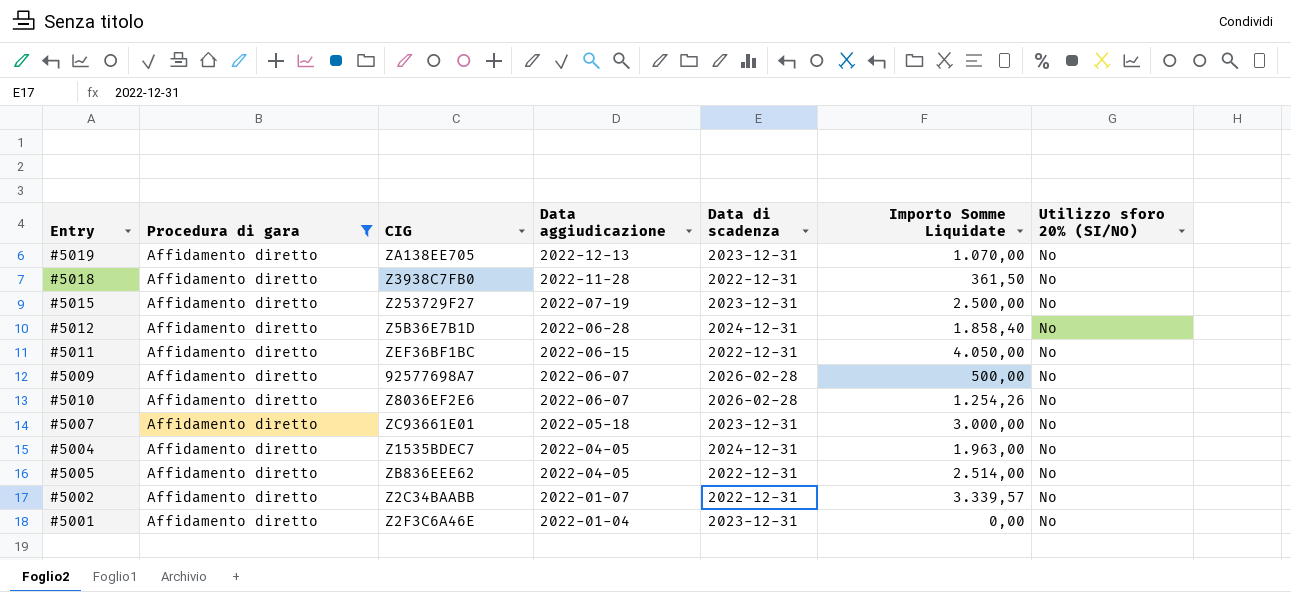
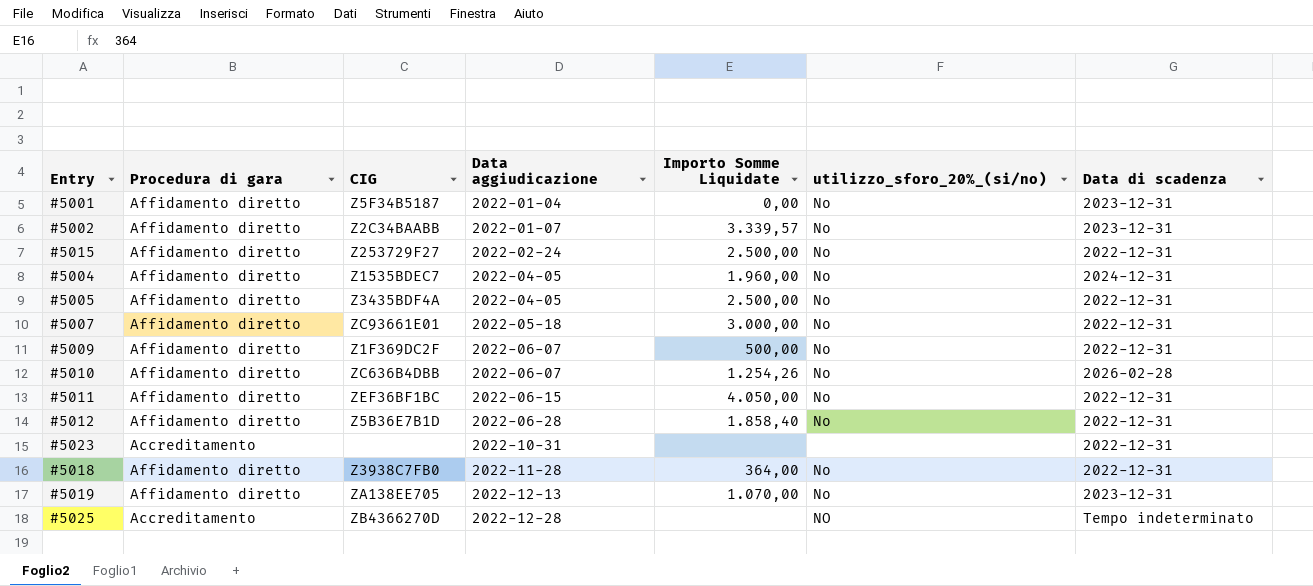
filter: Procedura di gara = Affidamento diretto -> none
row order: Data aggiudicazione descending -> Data aggiudicazione ascending
column name: Utilizzo sforo 20% (SI/NO) -> utilizzo_sforo_20%_(si/no)
column Data di scadenza | position: 5 -> 7
#5001 | CIG: Z2F3C6A46E -> Z5F34B5187
#5002 | Data di scadenza: 2022-12-31 -> 2023-12-31
#5015 | Data aggiudicazione: 2022-07-19 -> 2022-02-24
#5015 | Data di scadenza: 2023-12-31 -> 2022-12-31
#5004 | Importo Somme Liquidate: 1.963,00 -> 1.960,00
#5005 | CIG: ZB836EEE62 -> Z3435BDF4A
#5005 | Importo Somme Liquidate: 2.514,00 -> 2.500,00
#5007 | Data di scadenza: 2023-12-31 -> 2022-12-31
#5009 | CIG: 92577698A7 -> Z1F369DC2F
#5009 | Data di scadenza: 2026-02-28 -> 2022-12-31
#5010 | CIG: Z8036EF2E6 -> ZC636B4DBB
#5012 | Data di scadenza: 2024-12-31 -> 2022-12-31
#5018 | Importo Somme Liquidate: 361,50 -> 364,00

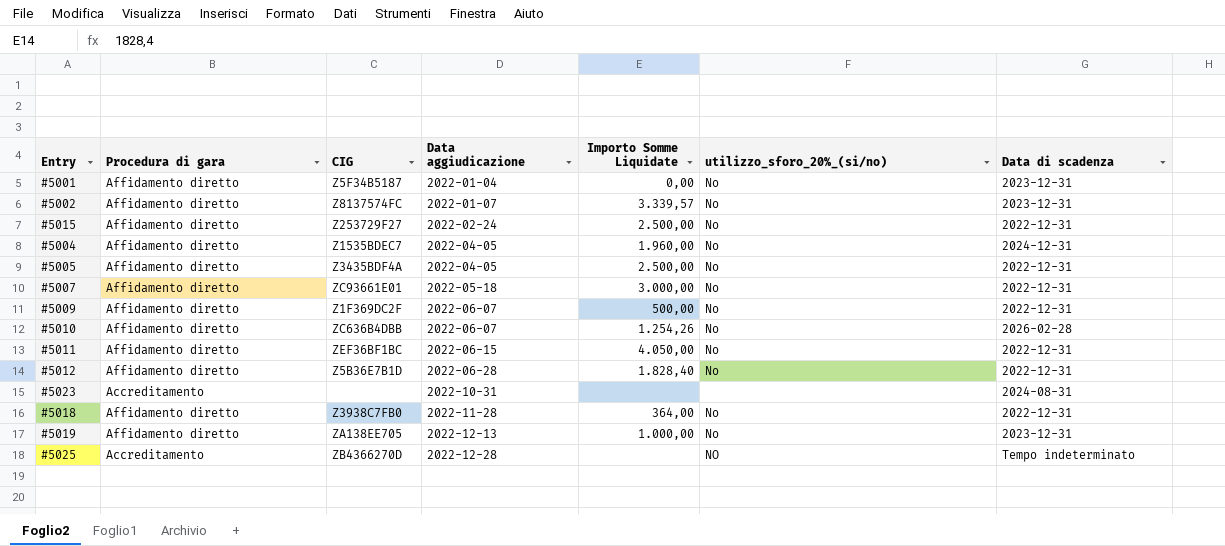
#5002 | CIG: Z2C34BAABB -> Z8137574FC
#5012 | Importo Somme Liquidate: 1.858,40 -> 1.828,40
#5023 | Data di scadenza: 2022-12-31 -> 2024-08-31
#5019 | Importo Somme Liquidate: 1.070,00 -> 1.000,00

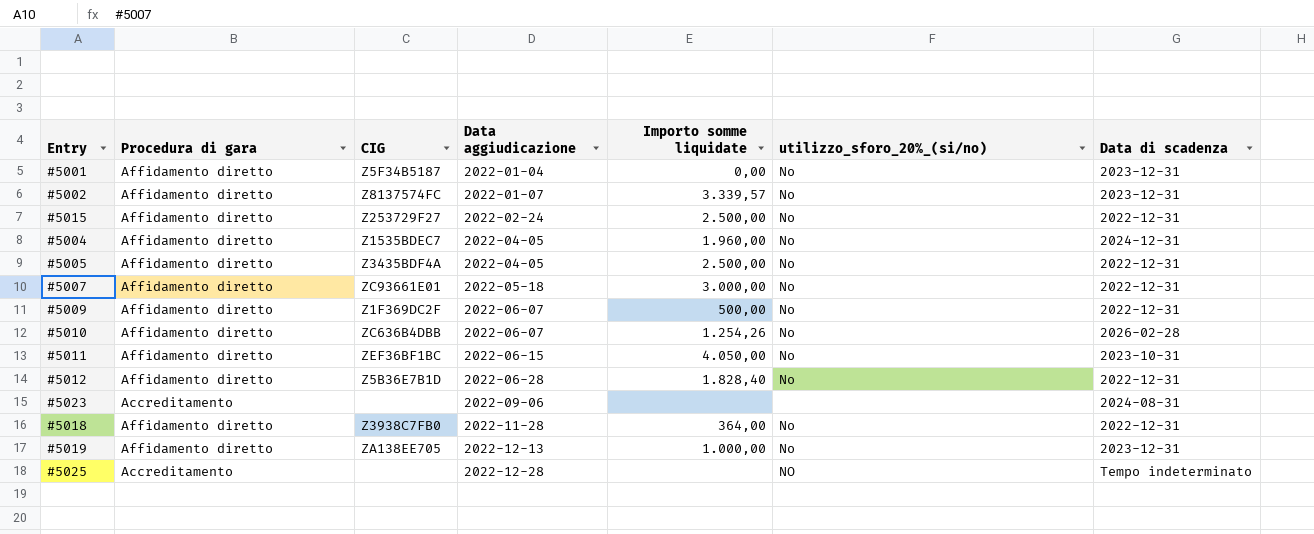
column name: Importo Somme Liquidate -> Importo somme liquidate
#5011 | Data di scadenza: 2022-12-31 -> 2023-10-31
#5023 | Data aggiudicazione: 2022-10-31 -> 2022-09-06
#5025 | CIG: ZB4366270D -> none

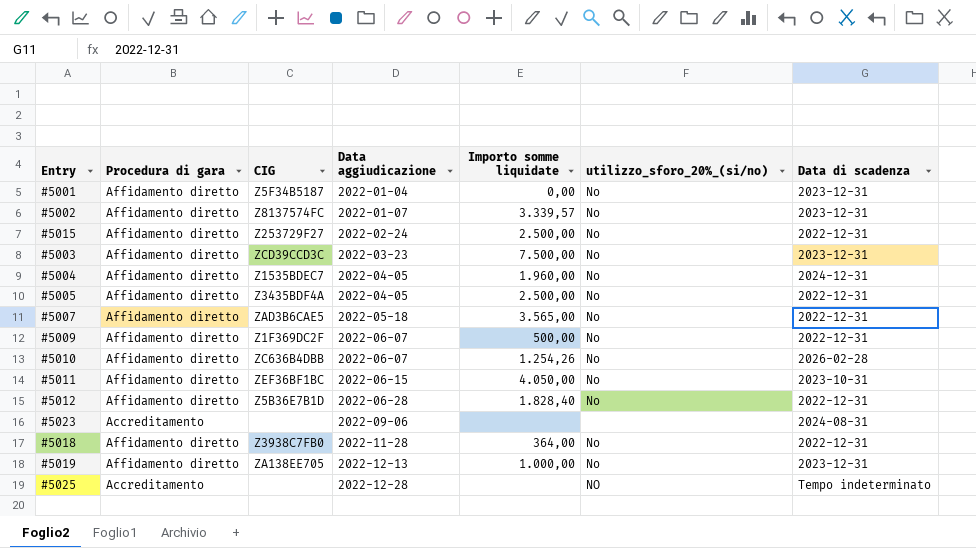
row #5003: none -> Affidamento diretto | ZCD39CCD3C | 2022-03-23 | 7.500,00 | No | 2023-12-31
#5007 | CIG: ZC93661E01 -> ZAD3B6CAE5
#5007 | Importo somme liquidate: 3.000,00 -> 3.565,00

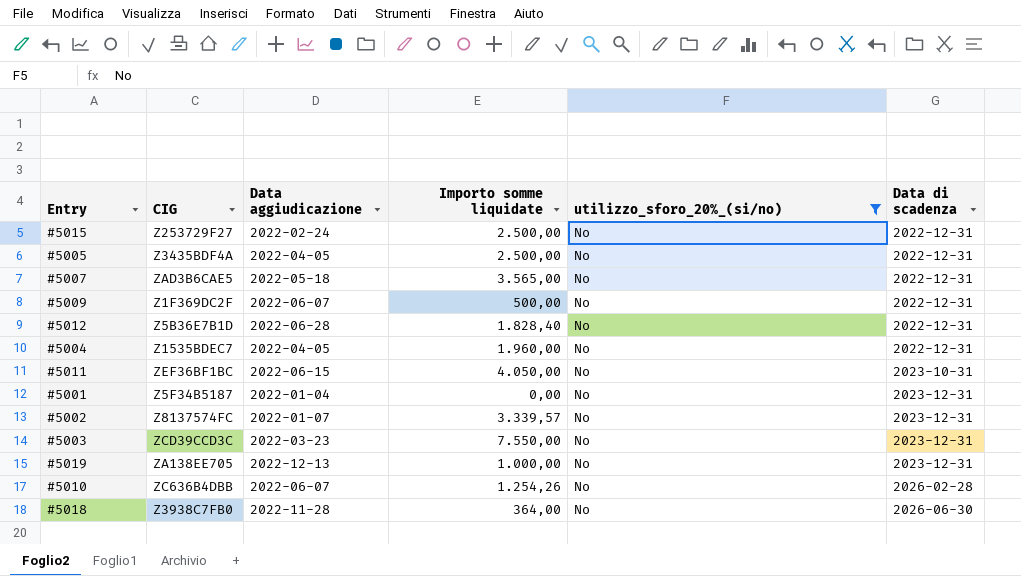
filter: none -> utilizzo_sforo_20%_(si/no) = No
row order: Data aggiudicazione ascending -> Data di scadenza ascending
column Procedura di gara | position: 2 -> none
#5004 | Data di scadenza: 2024-12-31 -> 2022-12-31
#5003 | Importo somme liquidate: 7.500,00 -> 7.550,00
#5018 | Data di scadenza: 2022-12-31 -> 2026-06-30

